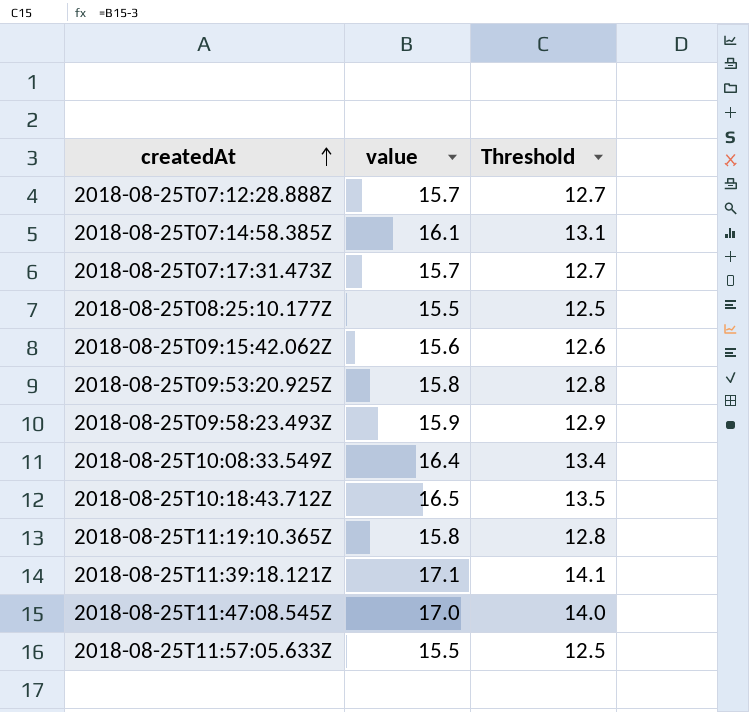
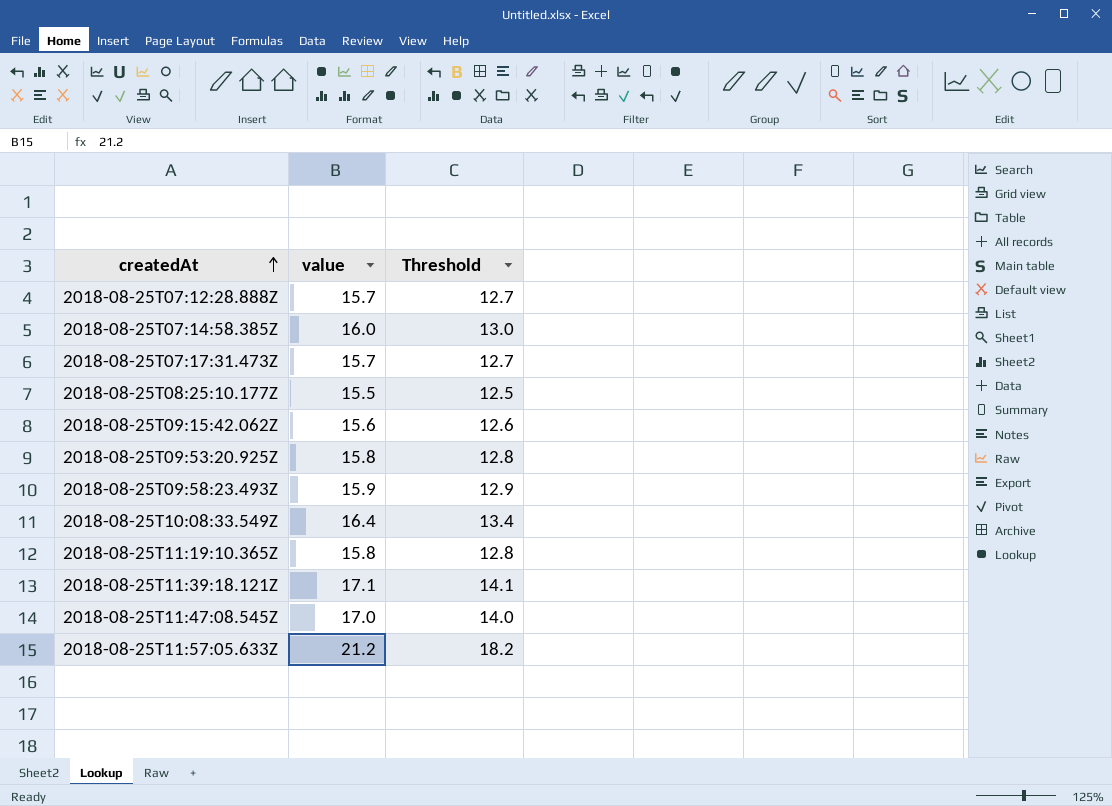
row 2018-08-25T10:18:43.712Z: 16.5 | 13.5 -> none
2018-08-25T07:14:58.385Z | value: 16.1 -> 16.0
2018-08-25T07:14:58.385Z | Threshold: 13.1 -> 13.0
2018-08-25T11:57:05.633Z | value: 15.5 -> 21.2
2018-08-25T11:57:05.633Z | Threshold: 12.5 -> 18.2

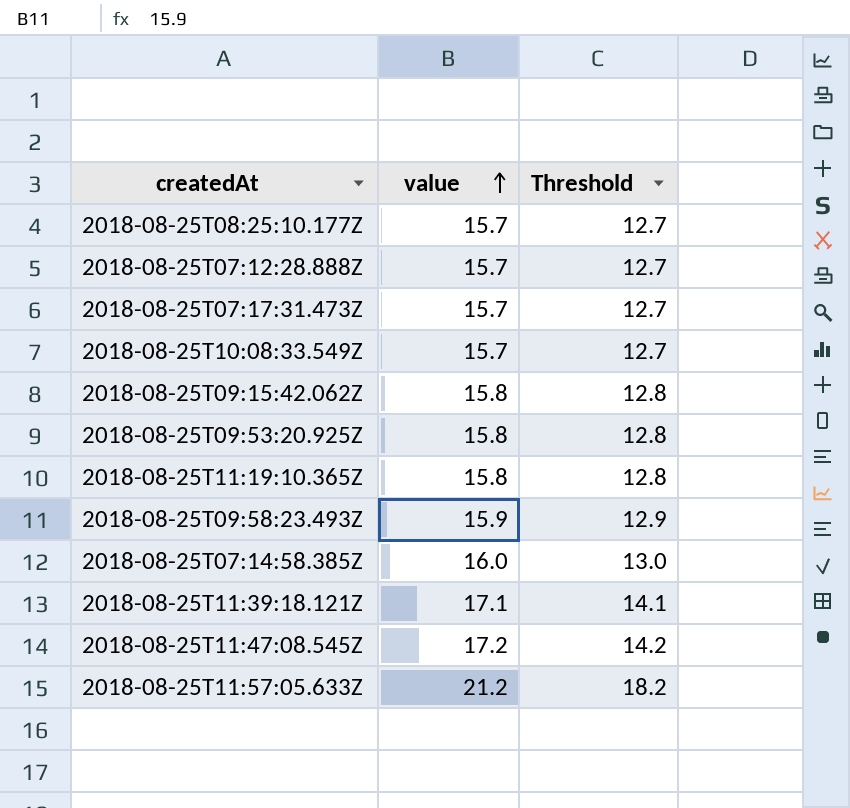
row order: createdAt ascending -> value ascending
2018-08-25T08:25:10.177Z | value: 15.5 -> 15.7
2018-08-25T08:25:10.177Z | Threshold: 12.5 -> 12.7
2018-08-25T10:08:33.549Z | value: 16.4 -> 15.7
2018-08-25T10:08:33.549Z | Threshold: 13.4 -> 12.7
2018-08-25T09:15:42.062Z | value: 15.6 -> 15.8
2018-08-25T09:15:42.062Z | Threshold: 12.6 -> 12.8
2018-08-25T11:47:08.545Z | value: 17.0 -> 17.2
2018-08-25T11:47:08.545Z | Threshold: 14.0 -> 14.2

